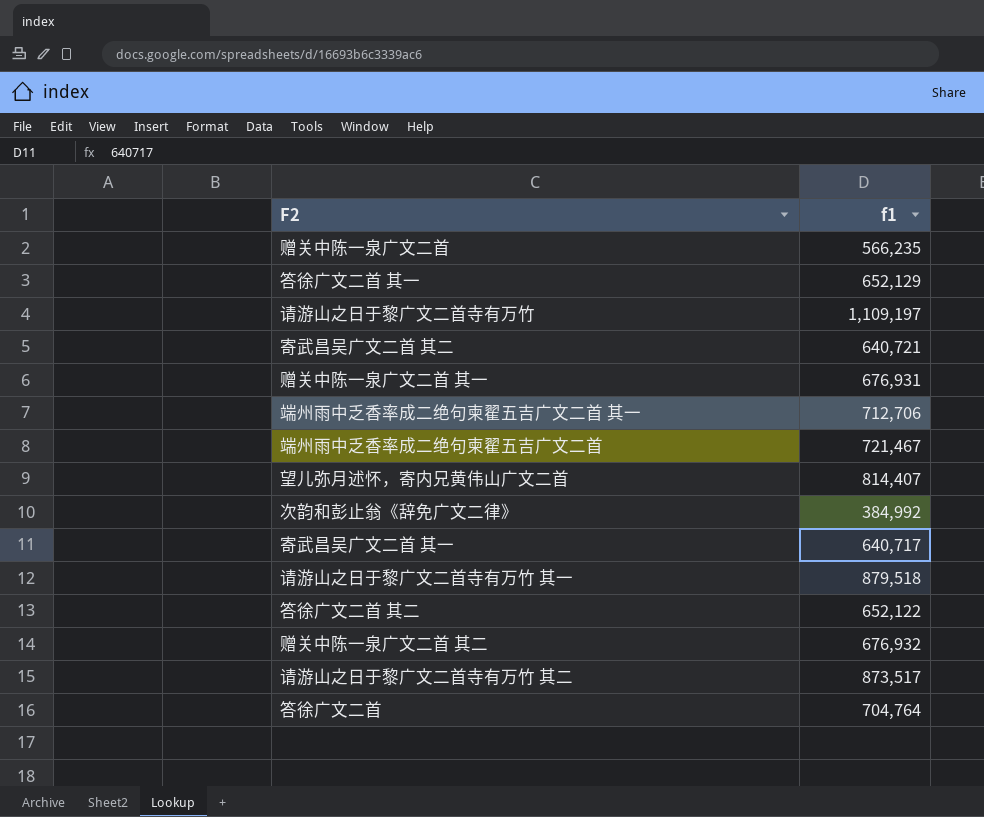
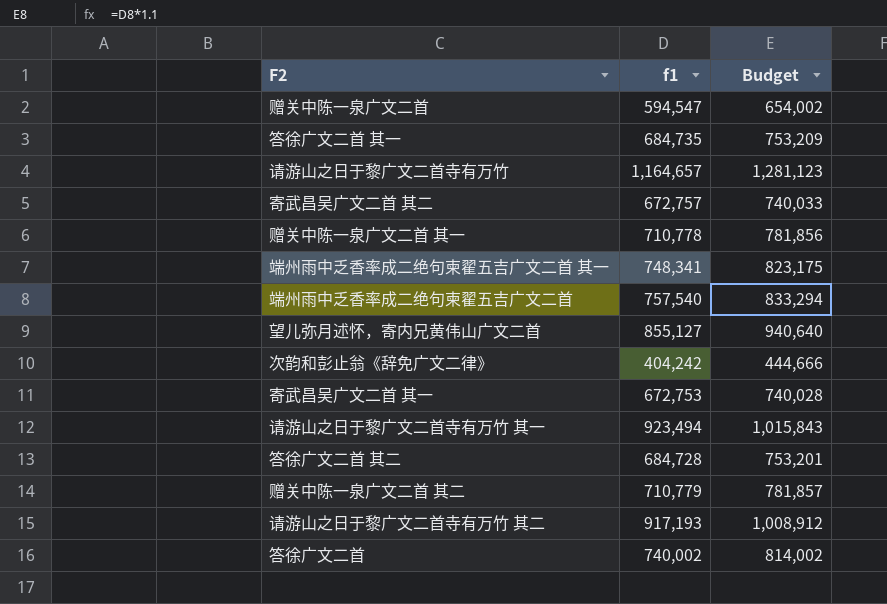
column Budget | formula: none -> [f1] * 1.1
赠关中陈一泉广文二首 | f1: 566,235 -> 594,547
答徐广文二首 其一 | f1: 652,129 -> 684,735
请游山之日于黎广文二首寺有万竹 | f1: 1,109,197 -> 1,164,657
寄武昌吴广文二首 其二 | f1: 640,721 -> 672,757
赠关中陈一泉广文二首 其一 | f1: 676,931 -> 710,778
端州雨中乏香率成二绝句柬翟五吉广文二首 其一 | f1: 712,706 -> 748,341
端州雨中乏香率成二绝句柬翟五吉广文二首 | f1: 721,467 -> 757,540
望儿弥月述怀，寄内兄黄伟山广文二首 | f1: 814,407 -> 855,127
次韵和彭止翁《辞免广文二律》 | f1: 384,992 -> 404,242
寄武昌吴广文二首 其一 | f1: 640,717 -> 672,753
请游山之日于黎广文二首寺有万竹 其一 | f1: 879,518 -> 923,494
答徐广文二首 其二 | f1: 652,122 -> 684,728
赠关中陈一泉广文二首 其二 | f1: 676,932 -> 710,779
请游山之日于黎广文二首寺有万竹 其二 | f1: 873,517 -> 917,193
答徐广文二首 | f1: 704,764 -> 740,002

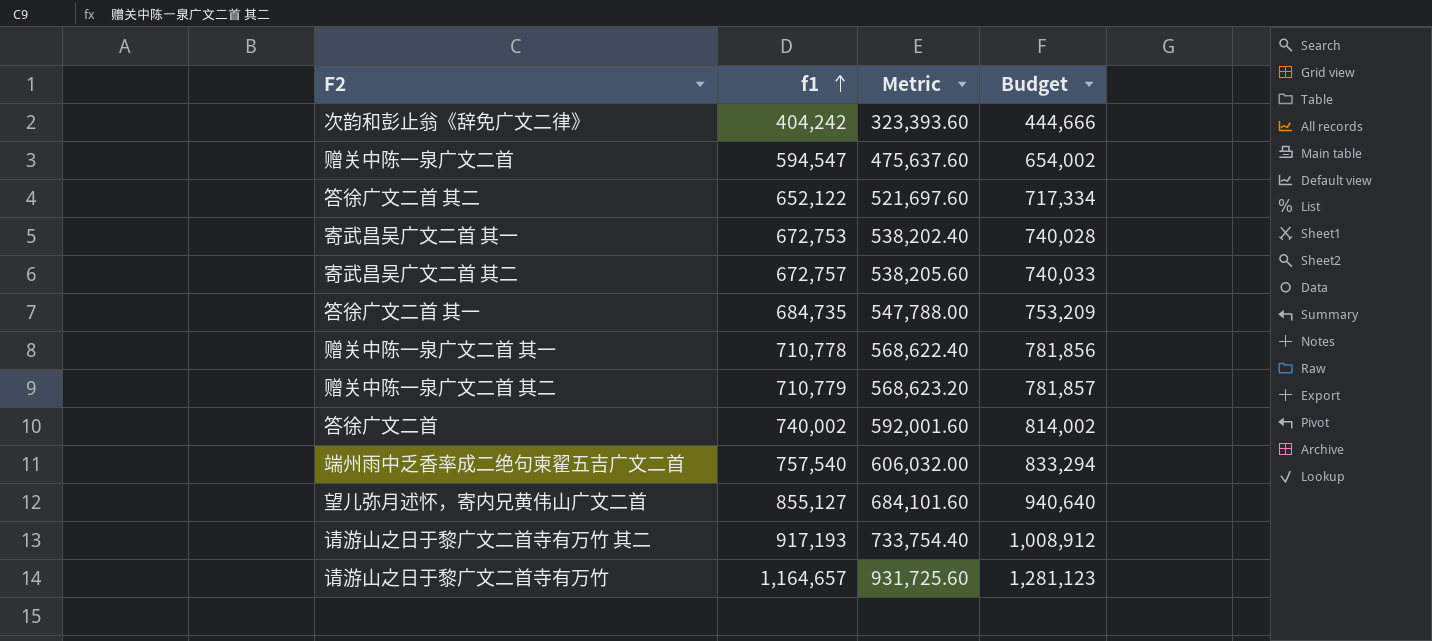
row order: none -> f1 ascending
column Metric | formula: none -> [f1] * 0.8
row 端州雨中乏香率成二绝句柬翟五吉广文二首 其一: 748,341 | 823,175 -> none
row 请游山之日于黎广文二首寺有万竹 其一: 923,494 | 1,015,843 -> none
答徐广文二首 其二 | f1: 684,728 -> 652,122
答徐广文二首 其二 | Budget: 753,201 -> 717,334

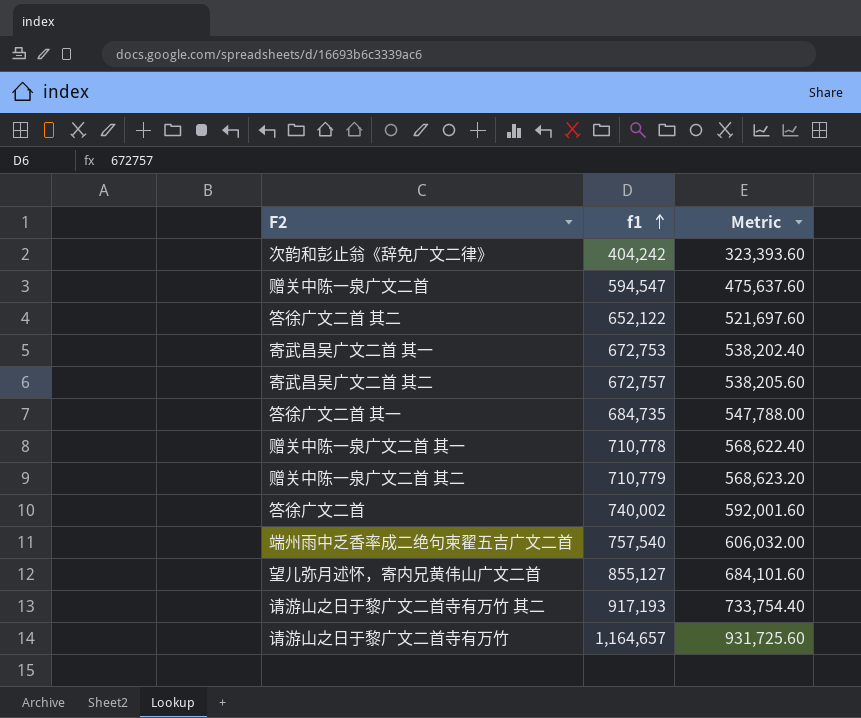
column Budget | formula: [f1] * 1.1 -> none

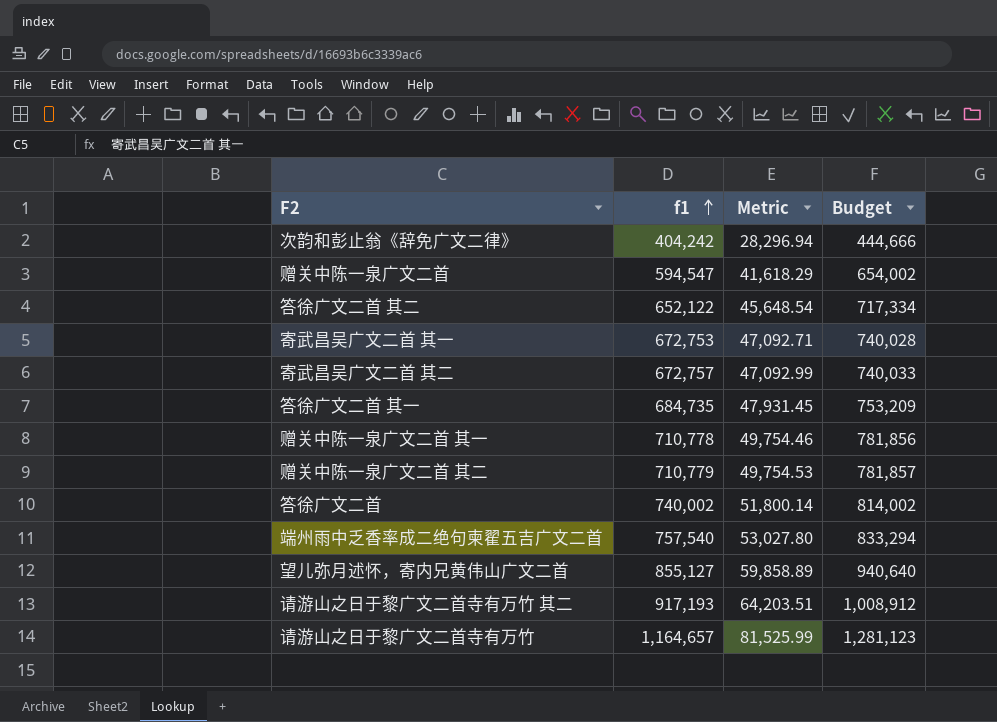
column Metric | formula: [f1] * 0.8 -> [f1] * 0.07
column Budget | formula: none -> [f1] * 1.1

